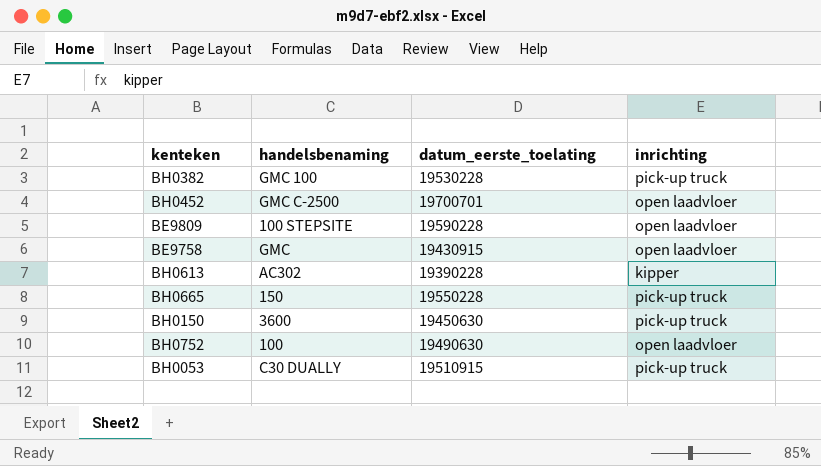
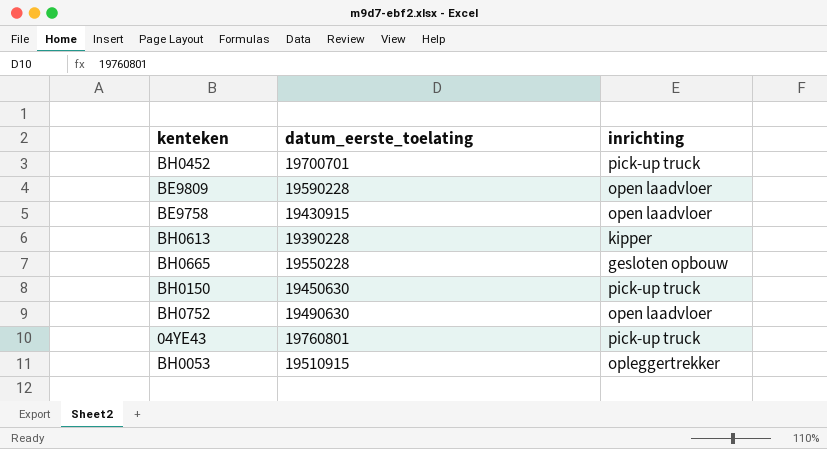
column handelsbenaming | position: 2 -> none
row BH0382: GMC 100 | 19530228 | pick-up truck -> none
BH0452 | inrichting: open laadvloer -> pick-up truck
BH0665 | inrichting: pick-up truck -> gesloten opbouw
row 04YE43: none -> 19760801 | pick-up truck
BH0053 | inrichting: pick-up truck -> opleggertrekker

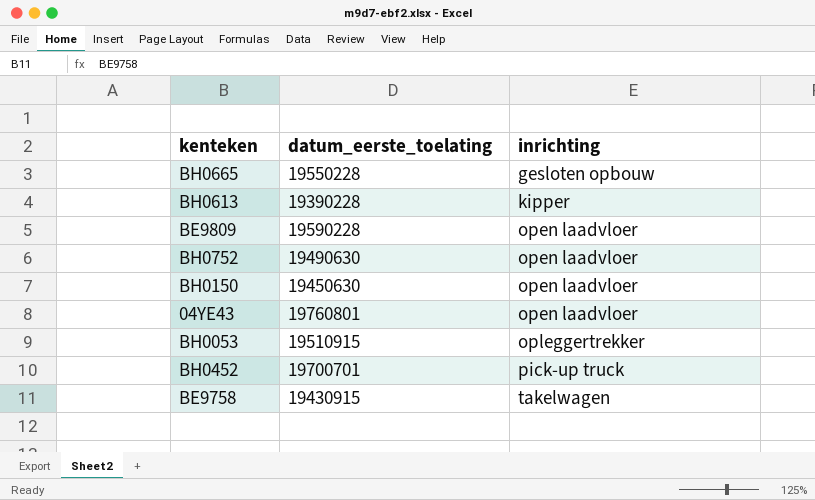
row order: none -> inrichting ascending
BH0150 | inrichting: pick-up truck -> open laadvloer
04YE43 | inrichting: pick-up truck -> open laadvloer
BE9758 | inrichting: open laadvloer -> takelwagen

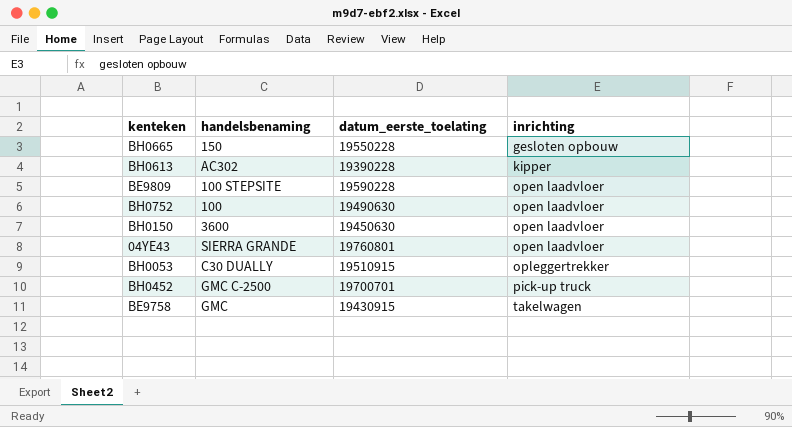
column handelsbenaming | position: none -> 2

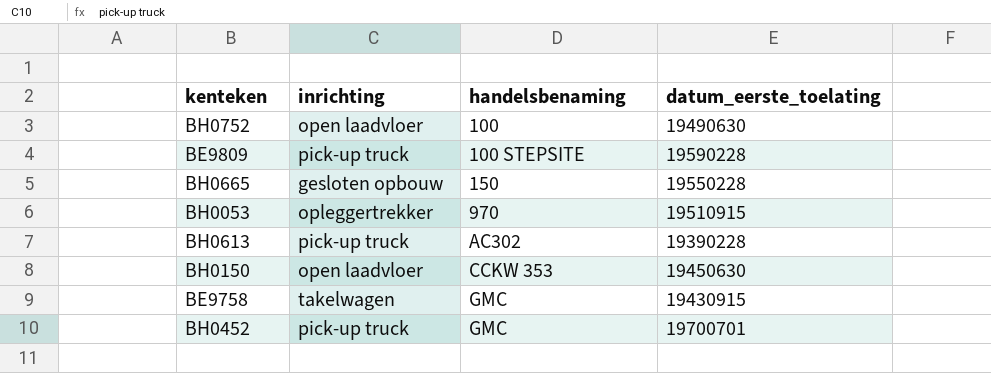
row order: inrichting ascending -> handelsbenaming ascending
column inrichting | position: 4 -> 2
row 04YE43: SIERRA GRANDE | 19760801 | open laadvloer -> none
BE9809 | inrichting: open laadvloer -> pick-up truck
BH0053 | handelsbenaming: C30 DUALLY -> 970
BH0613 | inrichting: kipper -> pick-up truck
BH0150 | handelsbenaming: 3600 -> CCKW 353
BH0452 | handelsbenaming: GMC C-2500 -> GMC

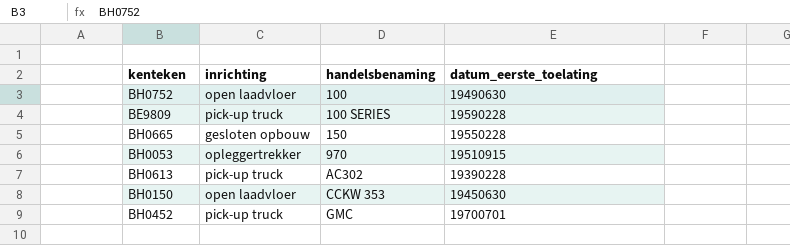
row BE9758: takelwagen | GMC | 19430915 -> none
BE9809 | handelsbenaming: 100 STEPSITE -> 100 SERIES

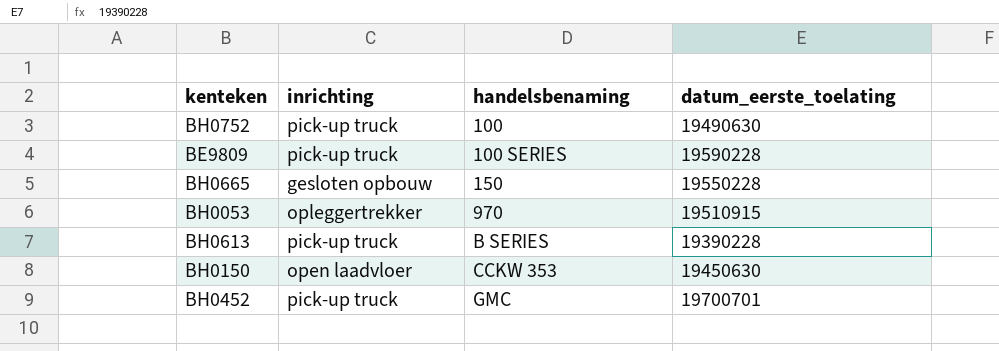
BH0752 | inrichting: open laadvloer -> pick-up truck
BH0613 | handelsbenaming: AC302 -> B SERIES

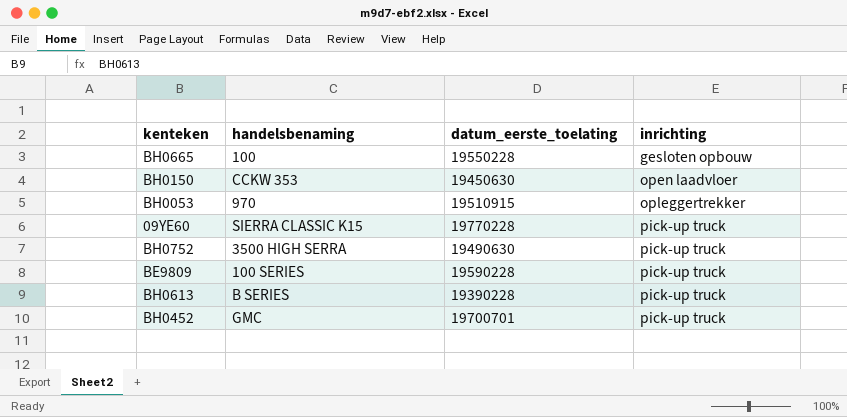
row order: handelsbenaming ascending -> inrichting ascending
column inrichting | position: 2 -> 4
BH0665 | handelsbenaming: 150 -> 100
row 09YE60: none -> SIERRA CLASSIC K15 | 19770228 | pick-up truck
BH0752 | handelsbenaming: 100 -> 3500 HIGH SERRA

